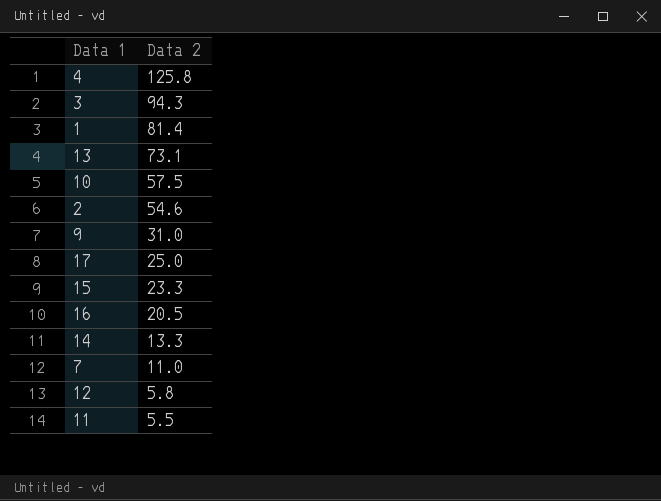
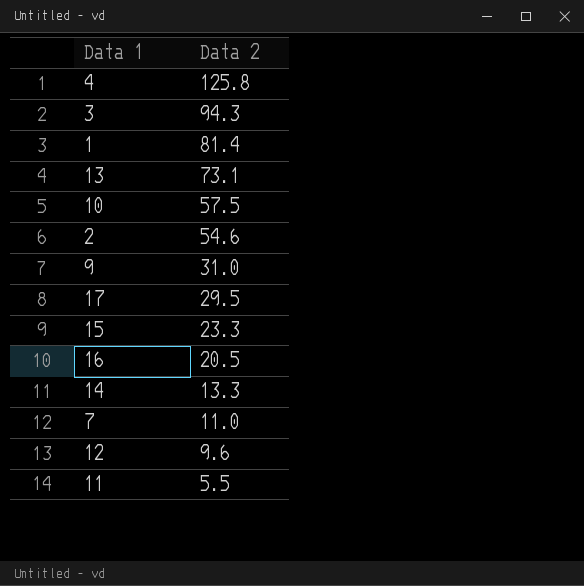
17 | Data 2: 25.0 -> 29.5
12 | Data 2: 5.8 -> 9.6

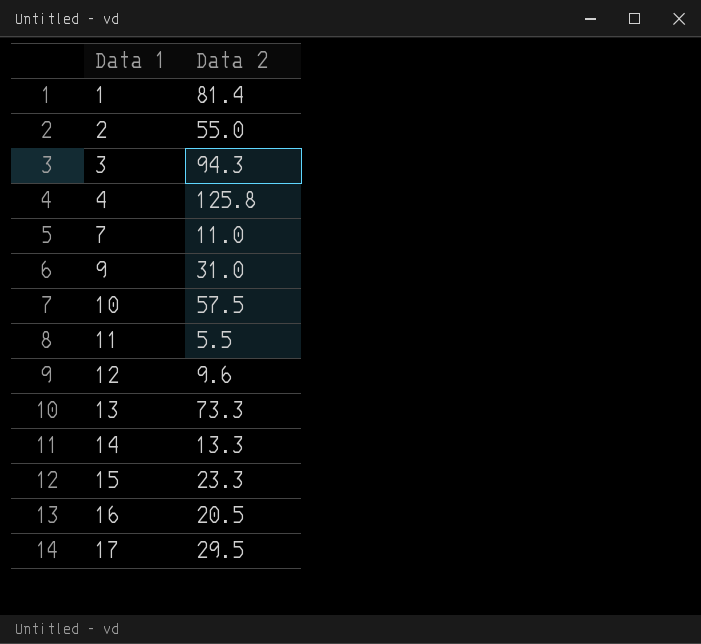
row order: Data 2 descending -> Data 1 ascending
2 | Data 2: 54.6 -> 55.0
13 | Data 2: 73.1 -> 73.3

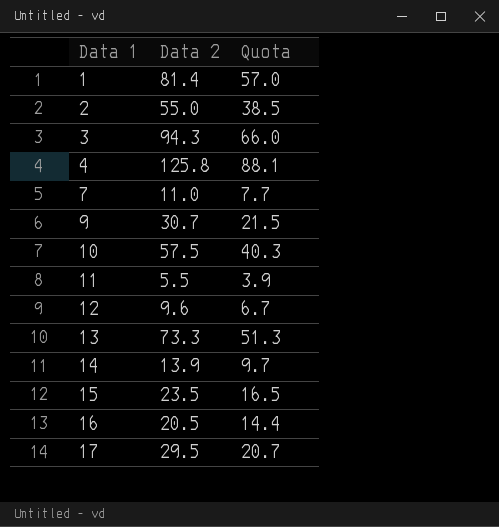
column Quota | formula: none -> [Data 2] * 0.7
9 | Data 2: 31.0 -> 30.7
14 | Data 2: 13.3 -> 13.9
15 | Data 2: 23.3 -> 23.5

